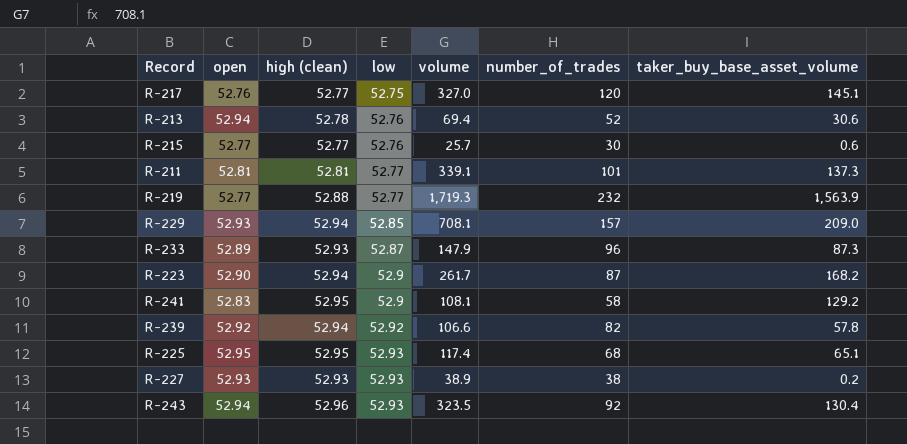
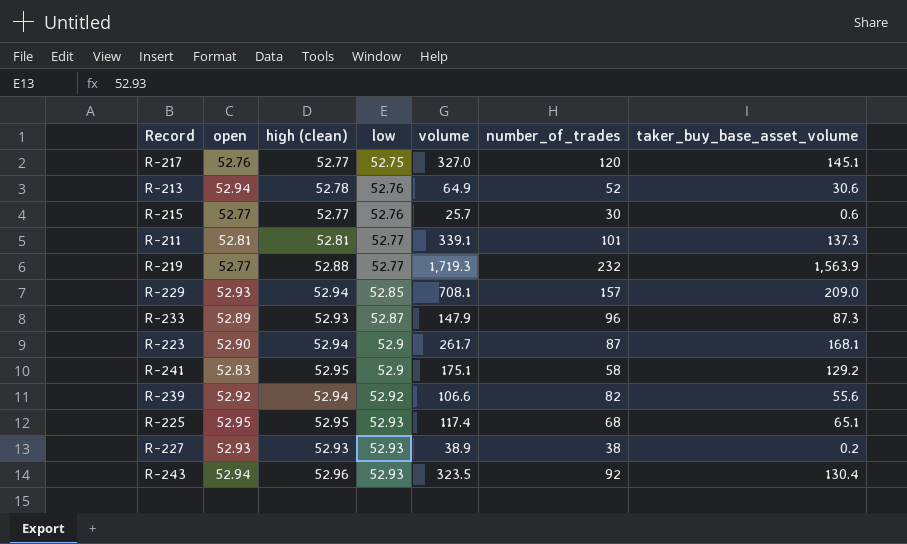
R-213 | volume: 69.4 -> 64.9
R-223 | taker_buy_base_asset_volume: 168.2 -> 168.1
R-241 | volume: 108.1 -> 175.1
R-239 | taker_buy_base_asset_volume: 57.8 -> 55.6

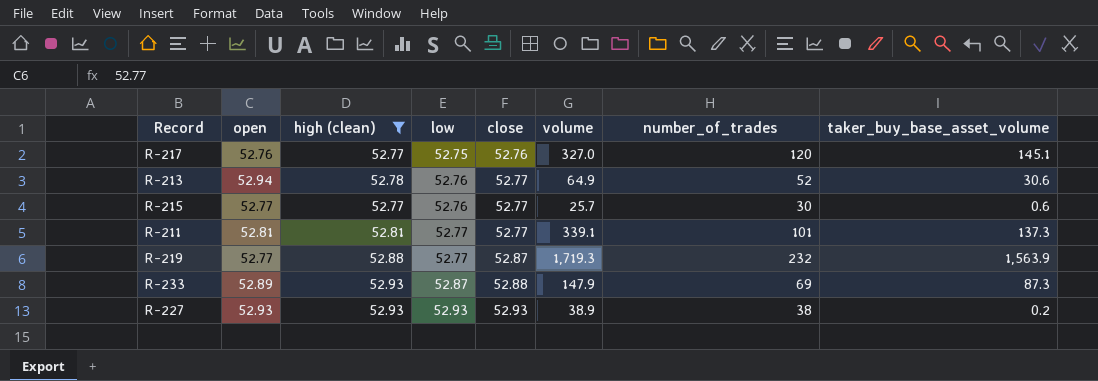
filter: none -> high (clean) <= 52.93
column close | position: none -> 5
R-233 | number_of_trades: 96 -> 69

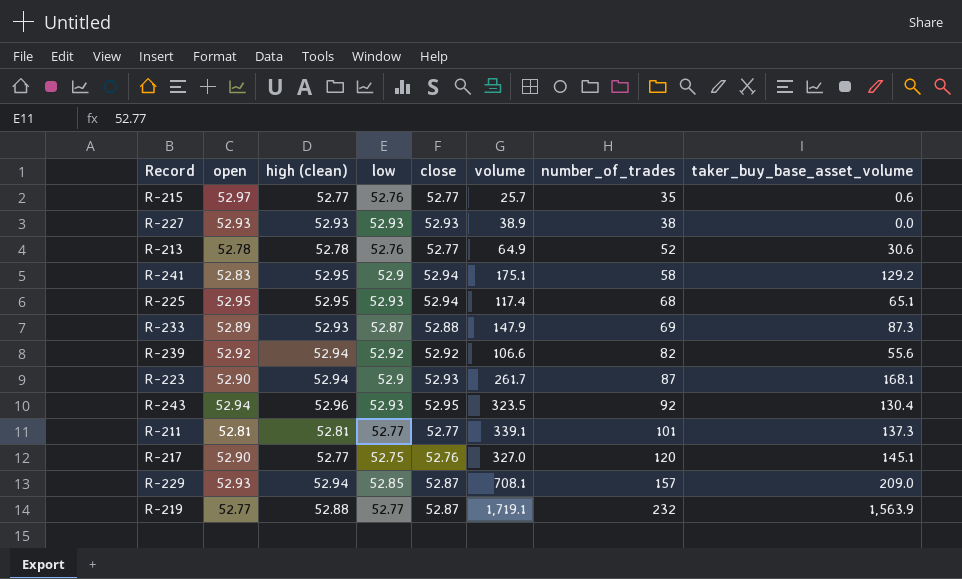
filter: high (clean) <= 52.93 -> none
row order: low ascending -> number_of_trades ascending
R-215 | open: 52.77 -> 52.97
R-215 | number_of_trades: 30 -> 35
R-227 | taker_buy_base_asset_volume: 0.2 -> 0.0
R-213 | open: 52.94 -> 52.78
R-217 | open: 52.76 -> 52.90
R-219 | volume: 1,719.3 -> 1,719.1

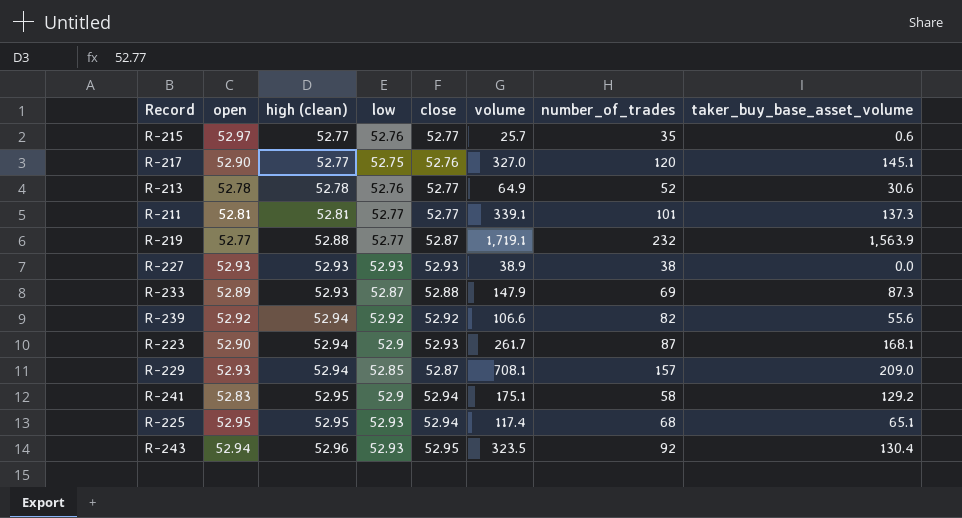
row order: number_of_trades ascending -> high (clean) ascending

